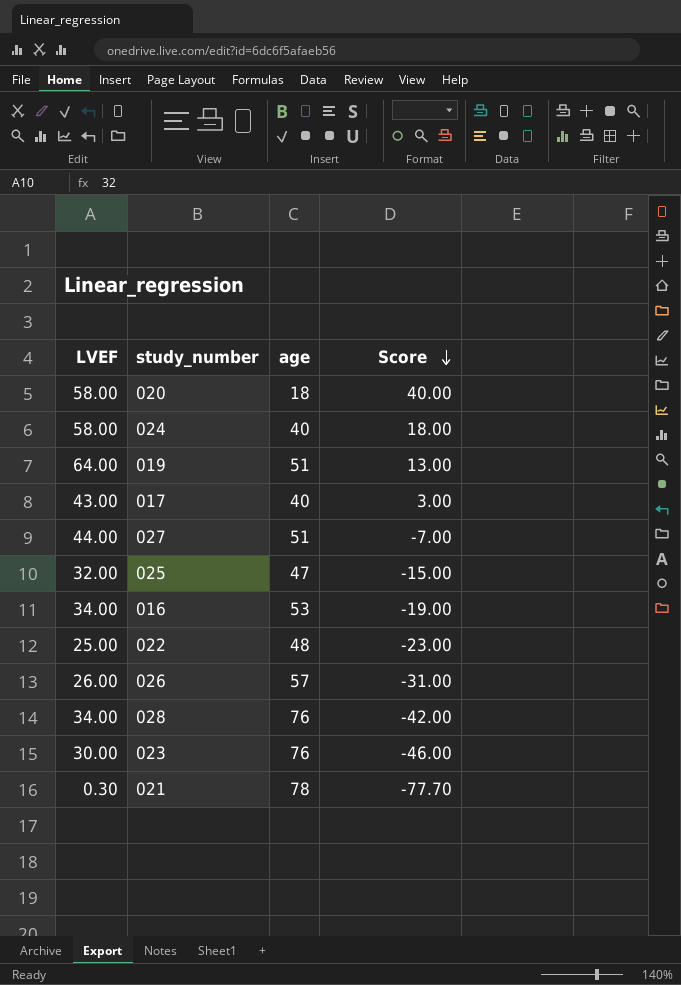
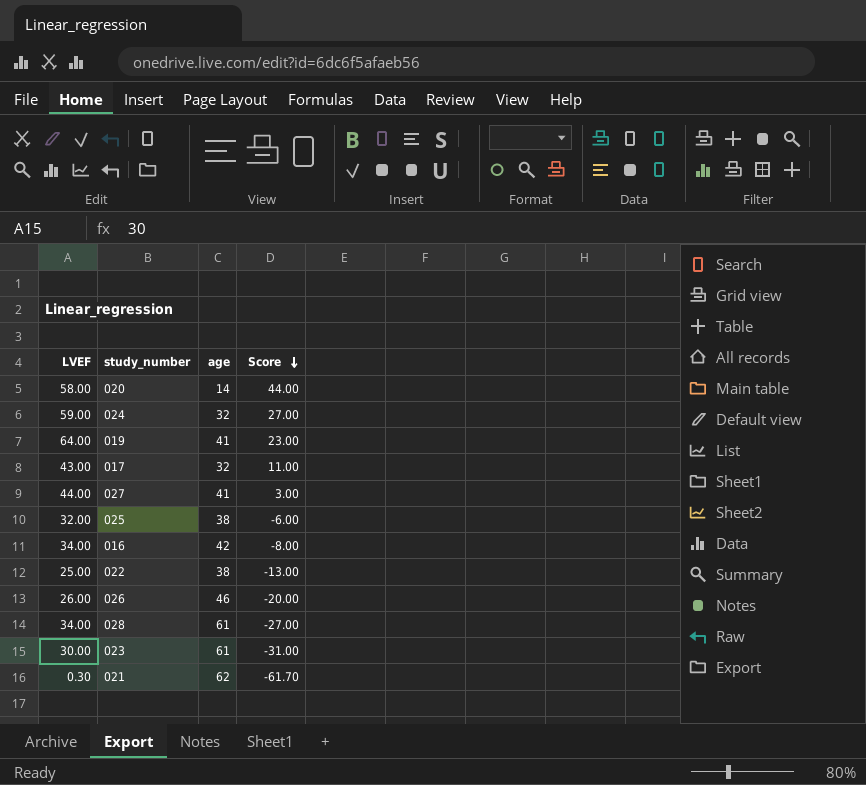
020 | age: 18 -> 14
020 | Score: 40.00 -> 44.00
024 | LVEF: 58.00 -> 59.00
024 | age: 40 -> 32
024 | Score: 18.00 -> 27.00
019 | age: 51 -> 41
019 | Score: 13.00 -> 23.00
017 | age: 40 -> 32
017 | Score: 3.00 -> 11.00
027 | age: 51 -> 41
027 | Score: -7.00 -> 3.00
025 | age: 47 -> 38
025 | Score: -15.00 -> -6.00
016 | age: 53 -> 42
016 | Score: -19.00 -> -8.00
022 | age: 48 -> 38
022 | Score: -23.00 -> -13.00
026 | age: 57 -> 46
026 | Score: -31.00 -> -20.00
028 | age: 76 -> 61
028 | Score: -42.00 -> -27.00
023 | age: 76 -> 61
023 | Score: -46.00 -> -31.00
021 | age: 78 -> 62
021 | Score: -77.70 -> -61.70

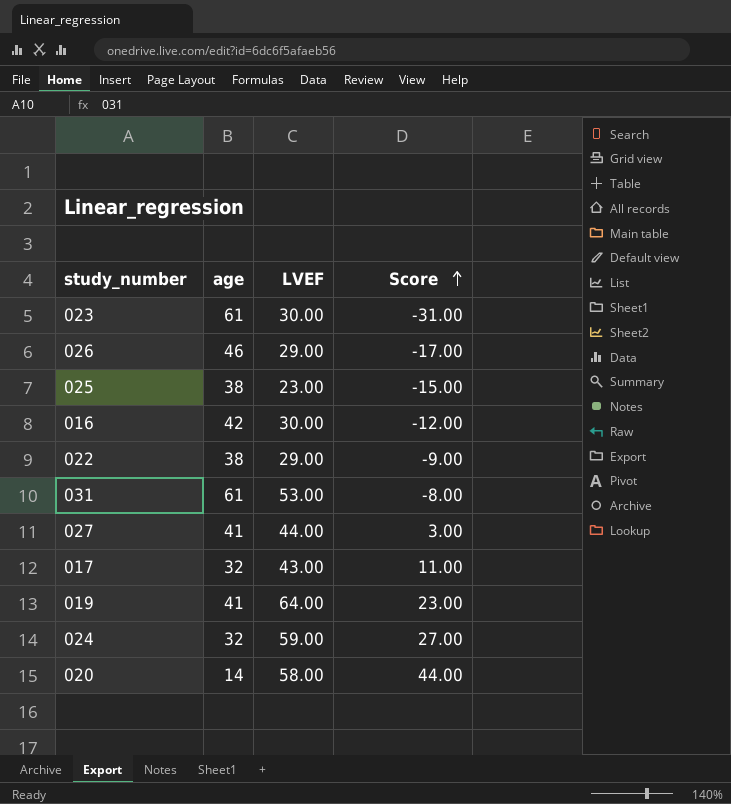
row order: Score descending -> Score ascending
column LVEF | position: 1 -> 3
row 028: 34.00 | 61 | -27.00 -> none
row 021: 0.30 | 62 | -61.70 -> none
026 | LVEF: 26.00 -> 29.00
026 | Score: -20.00 -> -17.00
025 | LVEF: 32.00 -> 23.00
025 | Score: -6.00 -> -15.00
016 | LVEF: 34.00 -> 30.00
016 | Score: -8.00 -> -12.00
022 | LVEF: 25.00 -> 29.00
022 | Score: -13.00 -> -9.00
row 031: none -> 61 | 53.00 | -8.00

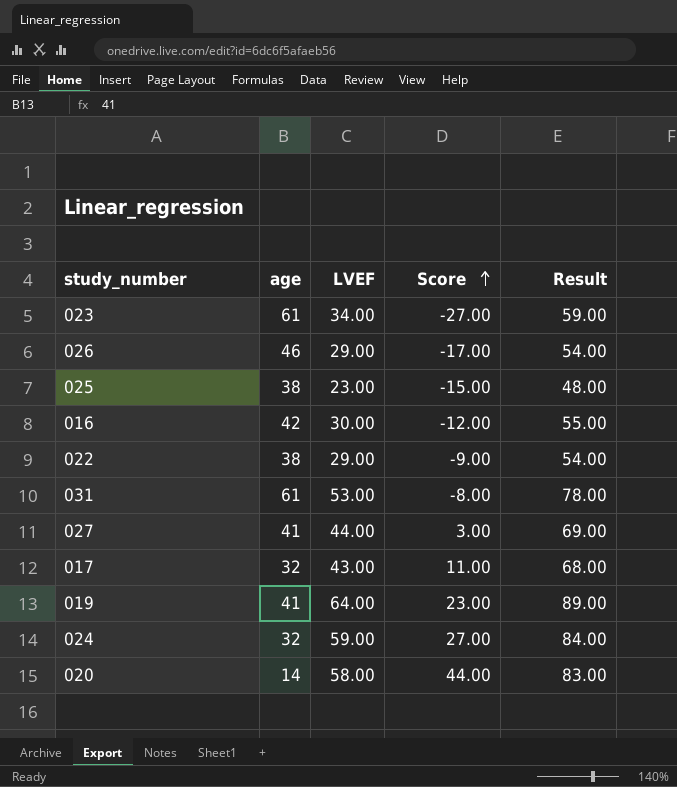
column Result | formula: none -> [LVEF] + 25
023 | LVEF: 30.00 -> 34.00
023 | Score: -31.00 -> -27.00

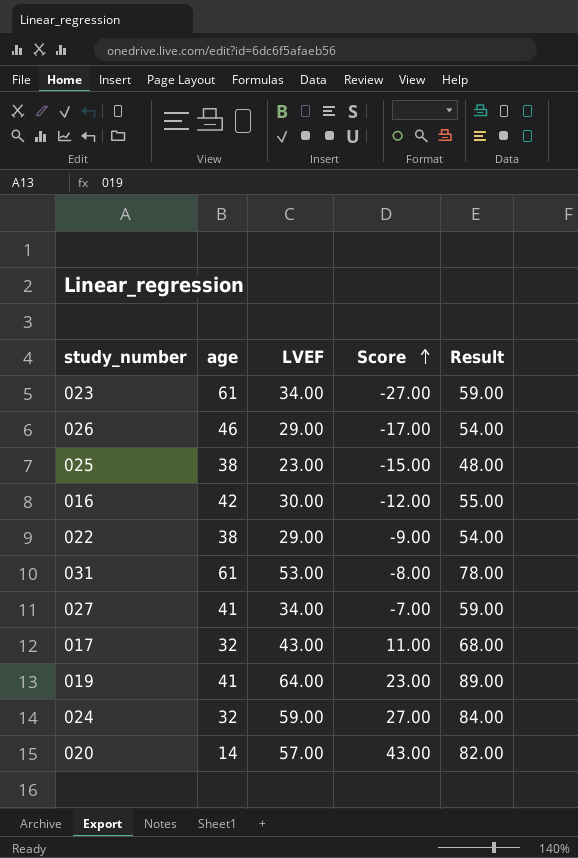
027 | LVEF: 44.00 -> 34.00
027 | Score: 3.00 -> -7.00
027 | Result: 69.00 -> 59.00
020 | LVEF: 58.00 -> 57.00
020 | Score: 44.00 -> 43.00
020 | Result: 83.00 -> 82.00

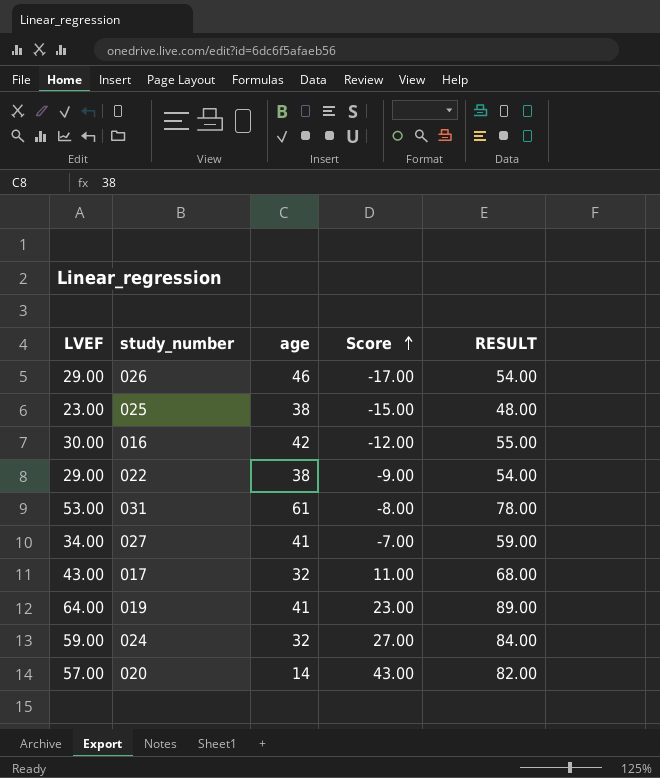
column LVEF | position: 3 -> 1
column name: Result -> RESULT
row 023: 61 | 34.00 | -27.00 | 59.00 -> none

